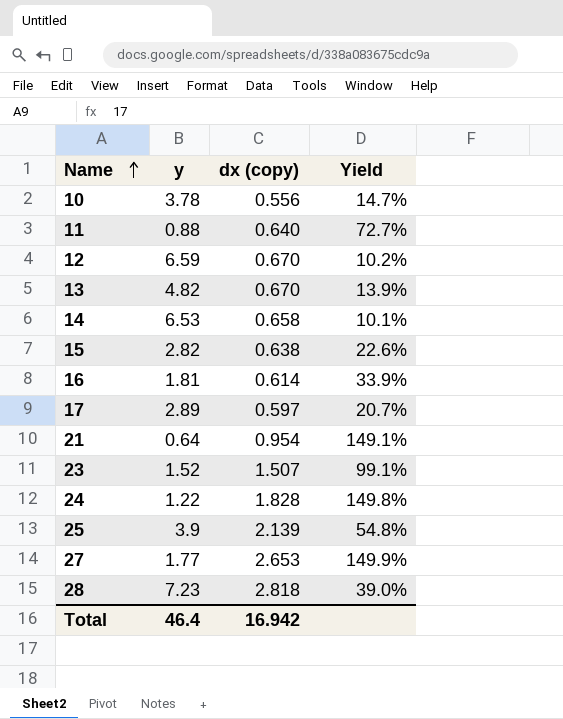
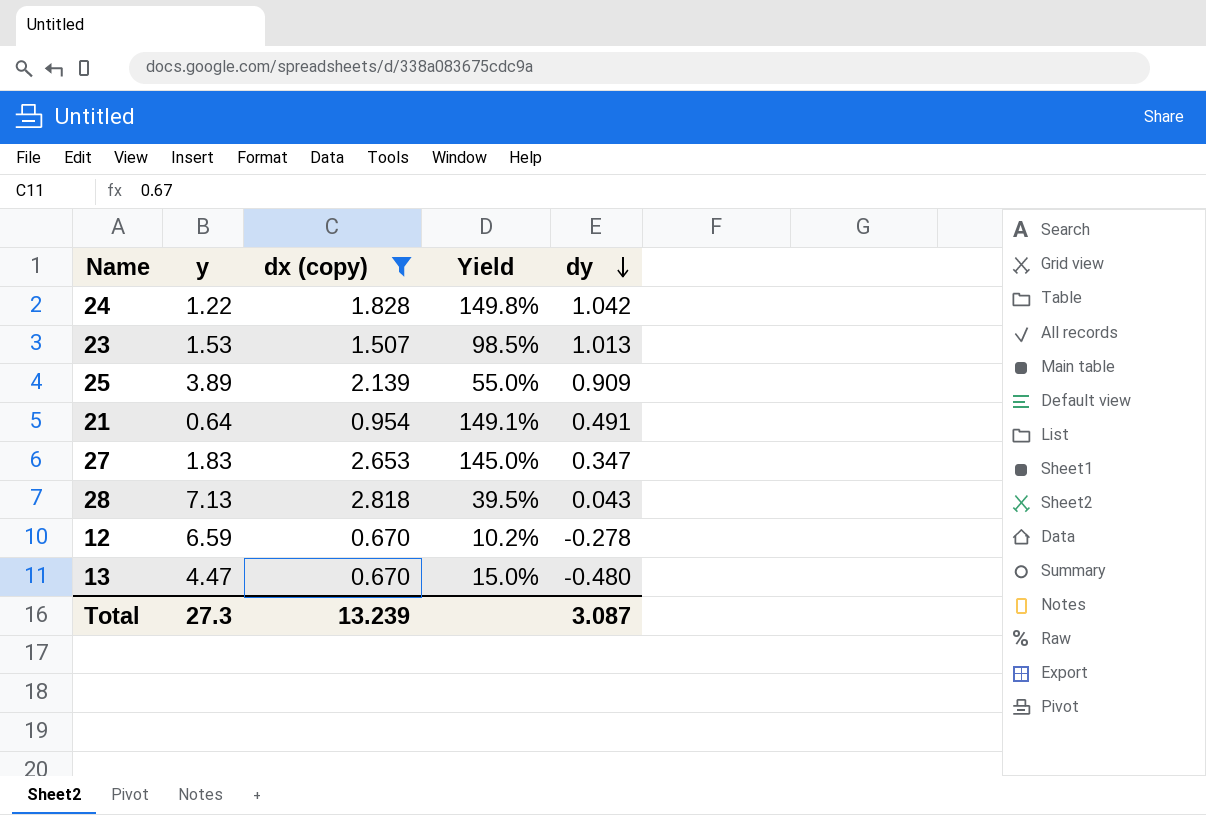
filter: none -> dx (copy) >= 0.670
row order: Name ascending -> dy descending
column dy | position: none -> 5
23 | y: 1.52 -> 1.53
23 | Yield: 99.1% -> 98.5%
25 | y: 3.9 -> 3.89
25 | Yield: 54.8% -> 55.0%
27 | y: 1.77 -> 1.83
27 | Yield: 149.9% -> 145.0%
28 | y: 7.23 -> 7.13
28 | Yield: 39.0% -> 39.5%
13 | y: 4.82 -> 4.47
13 | Yield: 13.9% -> 15.0%
Total | y: 46.4 -> 27.3
Total | dx (copy): 16.942 -> 13.239

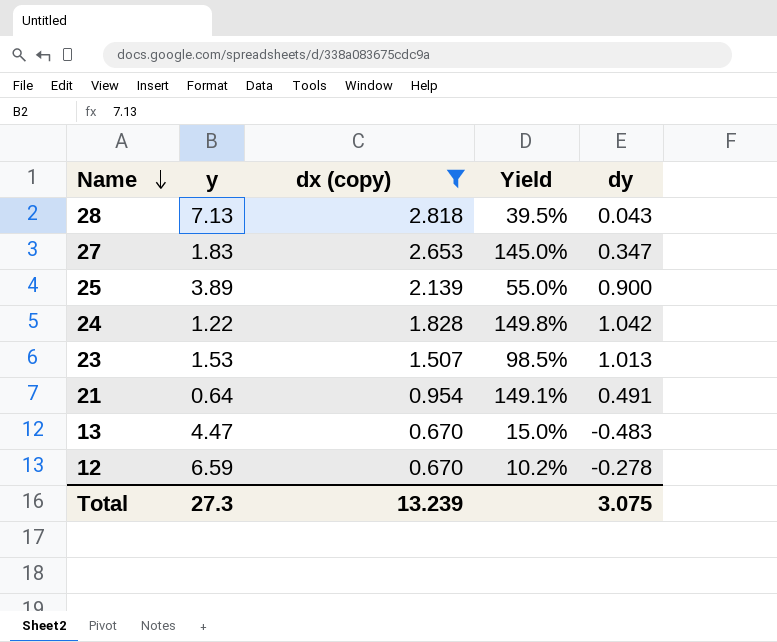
row order: dy descending -> Name descending
25 | dy: 0.909 -> 0.900
13 | dy: -0.480 -> -0.483
Total | dy: 3.087 -> 3.075

